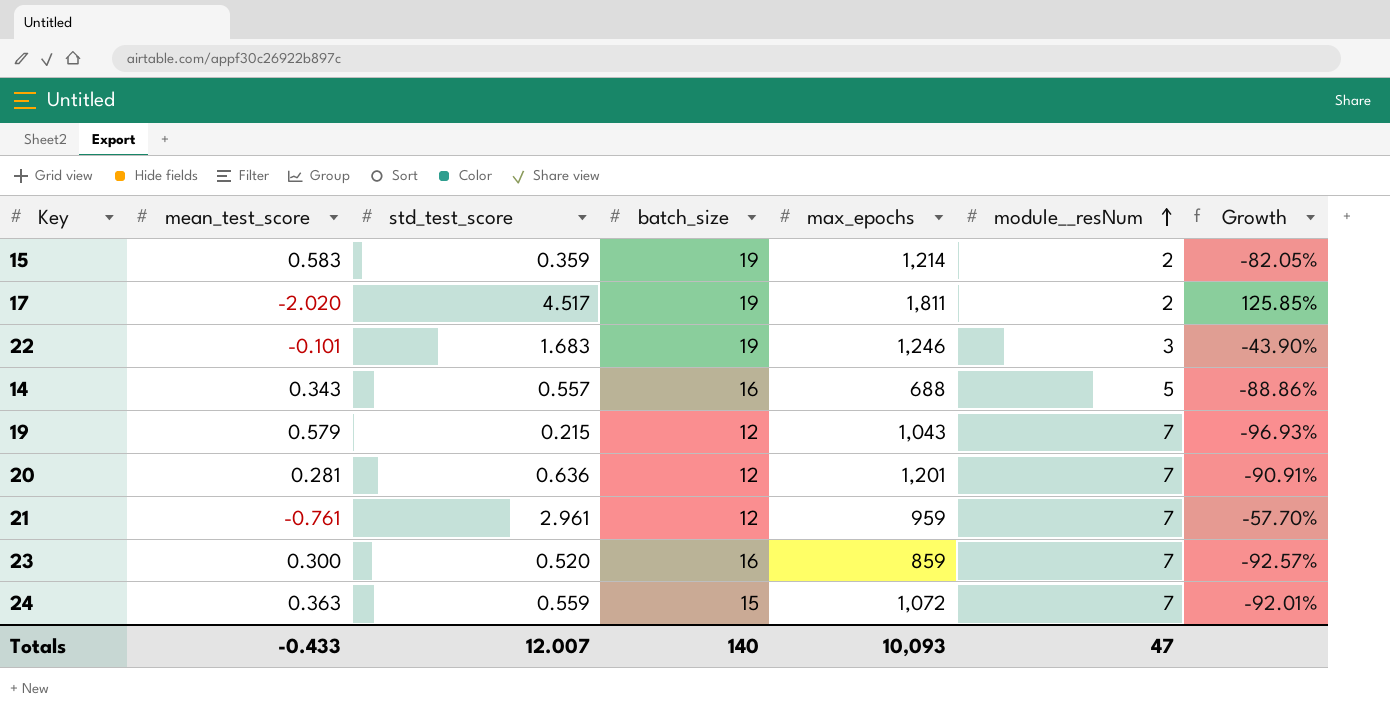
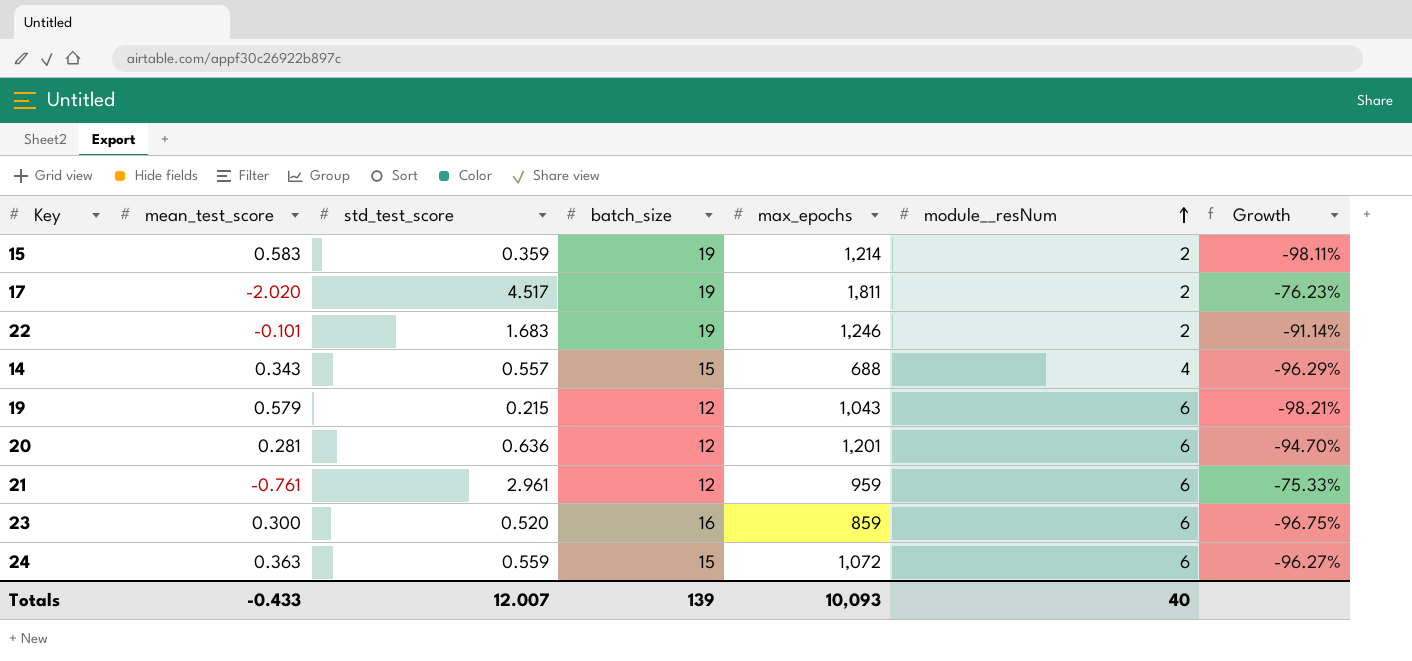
column Growth | formula: ([std_test_score] - [module__resNum]) / [module__resNum] -> ([std_test_score] - [batch_size]) / [batch_size]
22 | module__resNum: 3 -> 2
14 | batch_size: 16 -> 15
14 | module__resNum: 5 -> 4
19 | module__resNum: 7 -> 6
20 | module__resNum: 7 -> 6
21 | module__resNum: 7 -> 6
23 | module__resNum: 7 -> 6
24 | module__resNum: 7 -> 6
Totals | batch_size: 140 -> 139
Totals | module__resNum: 47 -> 40

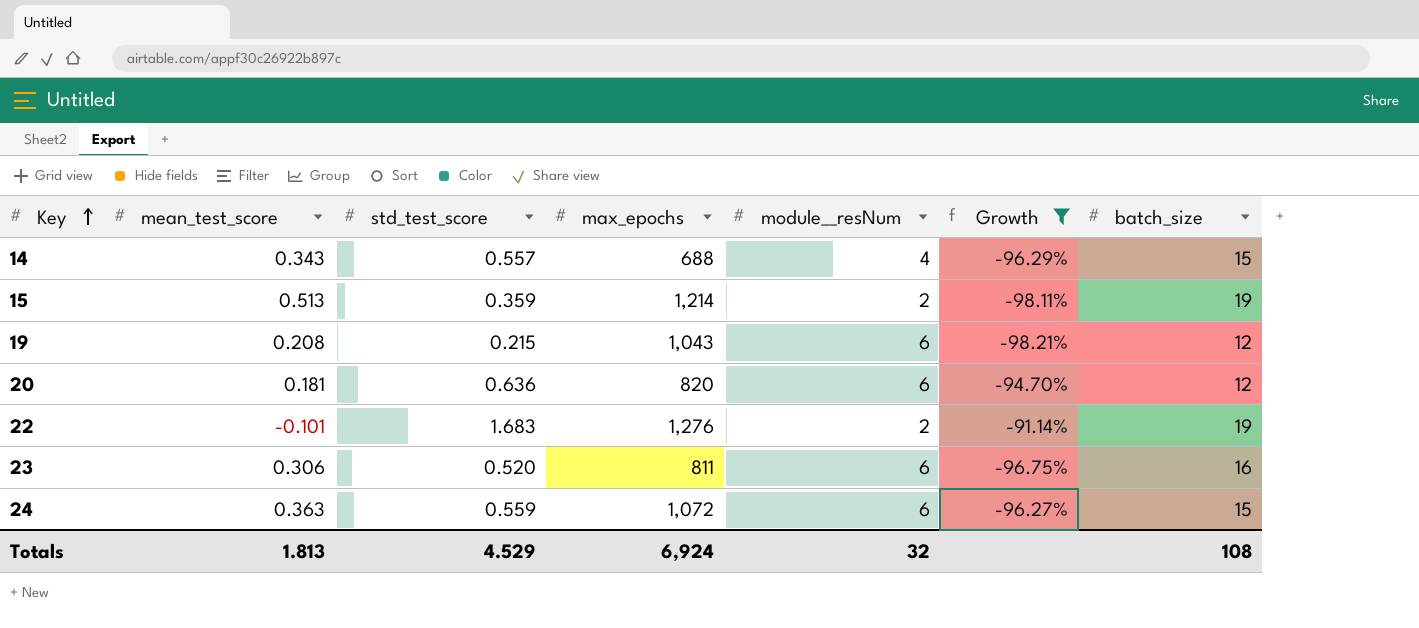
filter: none -> Growth <= -91.14%
row order: module__resNum ascending -> Key ascending
column batch_size | position: 4 -> 7
15 | mean_test_score: 0.583 -> 0.513
19 | mean_test_score: 0.579 -> 0.208
20 | mean_test_score: 0.281 -> 0.181
20 | max_epochs: 1,201 -> 820
22 | max_epochs: 1,246 -> 1,276
23 | mean_test_score: 0.300 -> 0.306
23 | max_epochs: 859 -> 811
Totals | mean_test_score: -0.433 -> 1.813
Totals | std_test_score: 12.007 -> 4.529
Totals | max_epochs: 10,093 -> 6,924
Totals | module__resNum: 40 -> 32
Totals | batch_size: 139 -> 108

